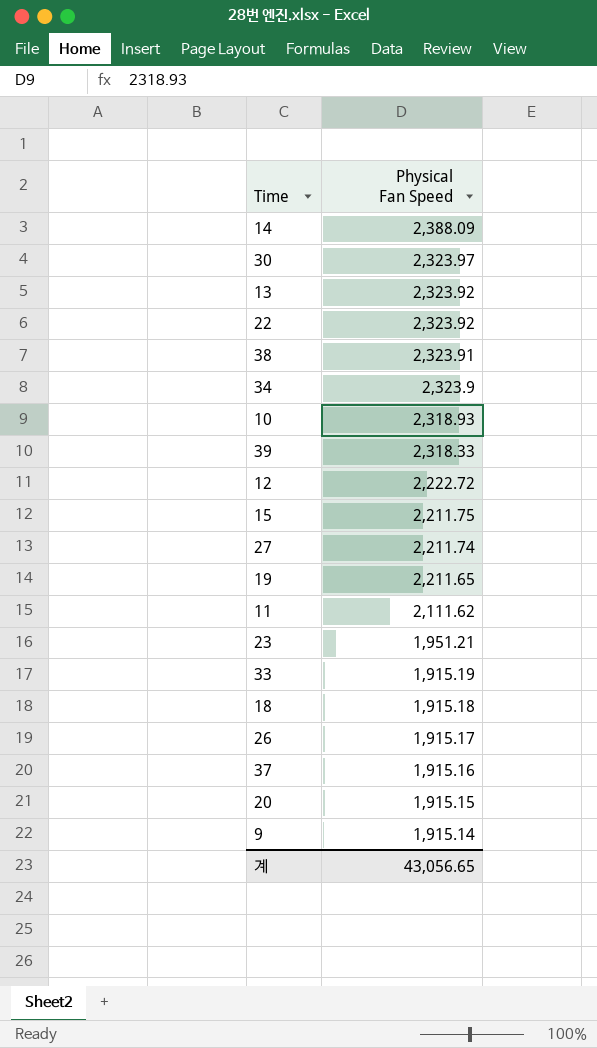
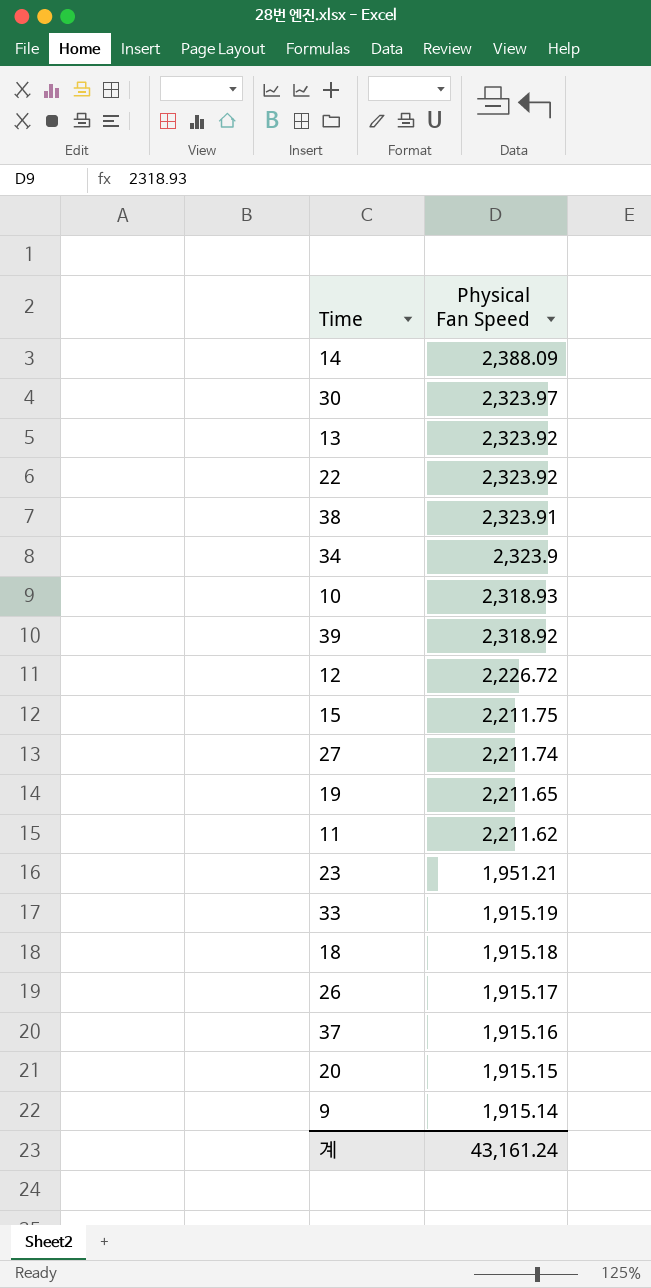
39 | Physical Fan Speed: 2,318.33 -> 2,318.92
12 | Physical Fan Speed: 2,222.72 -> 2,226.72
11 | Physical Fan Speed: 2,111.62 -> 2,211.62
계 | Physical Fan Speed: 43,056.65 -> 43,161.24

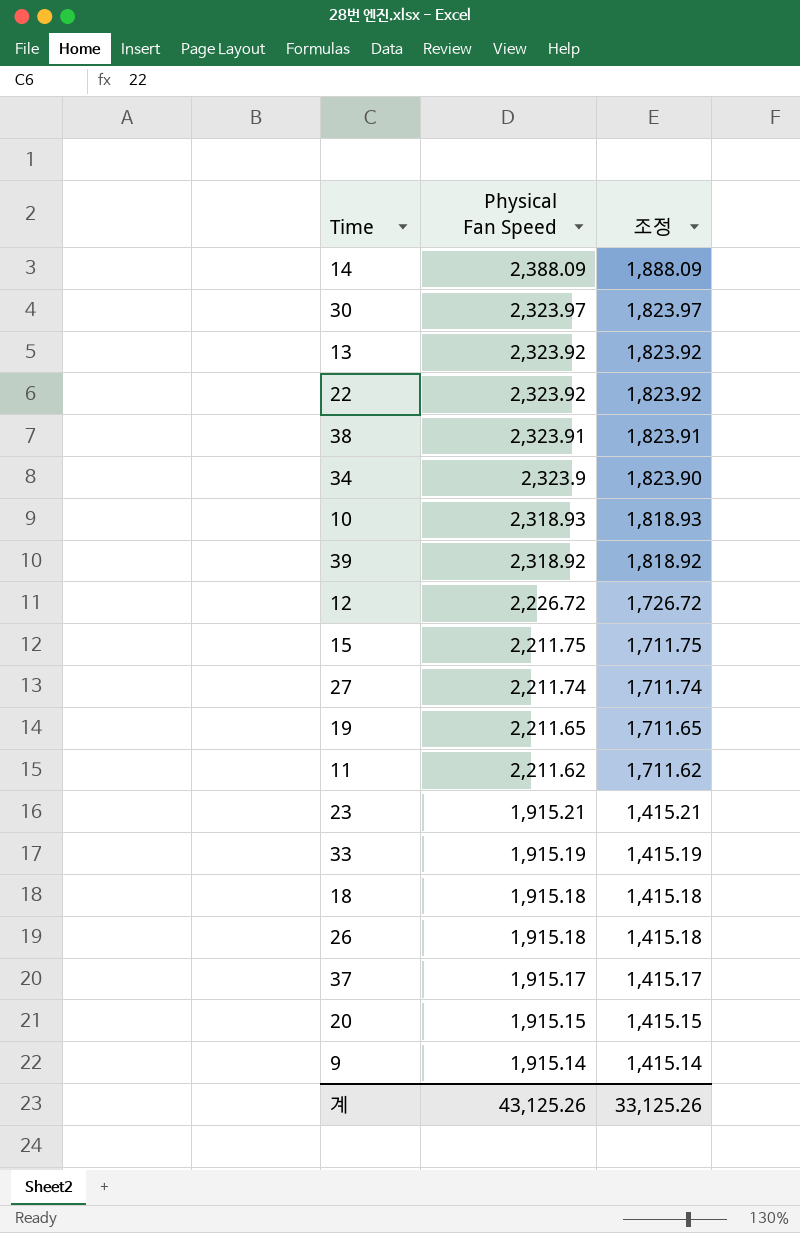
column 조정 | formula: none -> [Physical Fan Speed] - 500
23 | Physical Fan Speed: 1,951.21 -> 1,915.21
26 | Physical Fan Speed: 1,915.17 -> 1,915.18
37 | Physical Fan Speed: 1,915.16 -> 1,915.17
계 | Physical Fan Speed: 43,161.24 -> 43,125.26

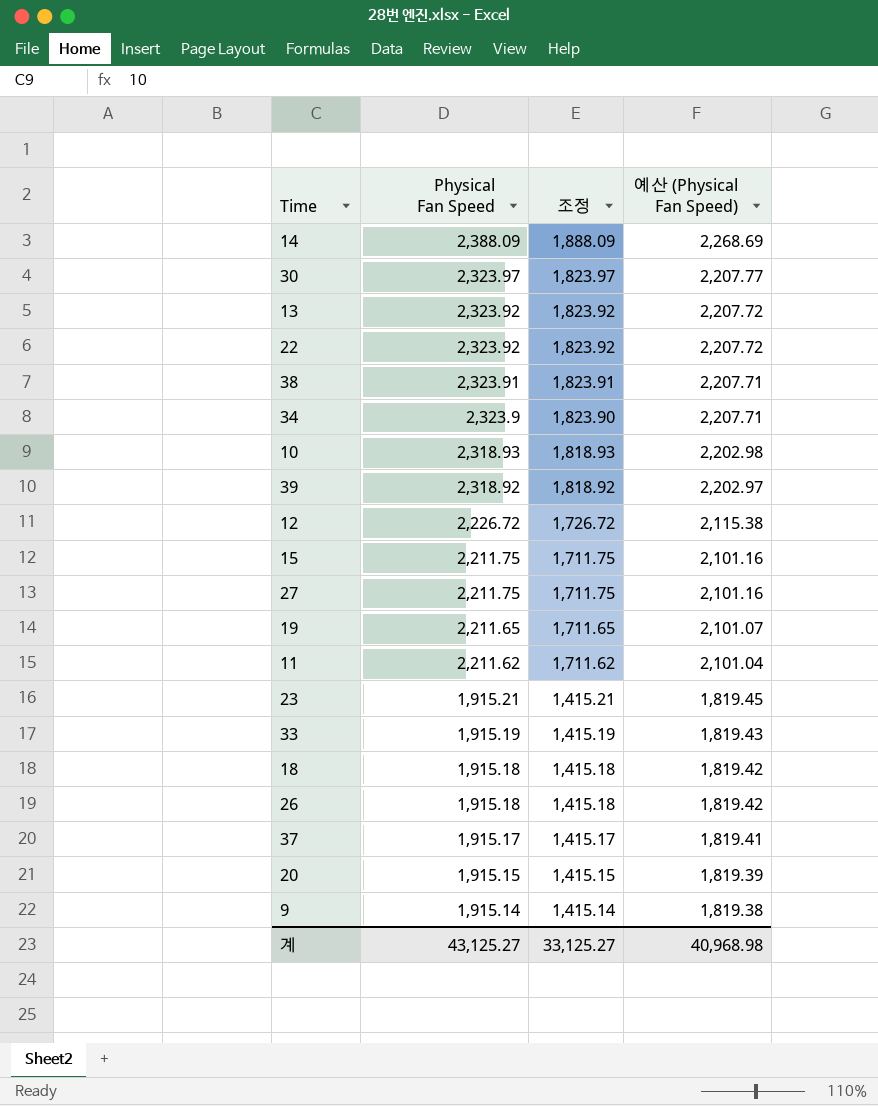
column 예산 (Physical Fan Speed) | formula: none -> [Physical Fan Speed] * 0.95
27 | Physical Fan Speed: 2,211.74 -> 2,211.75
27 | 조정: 1,711.74 -> 1,711.75
계 | Physical Fan Speed: 43,125.26 -> 43,125.27
계 | 조정: 33,125.26 -> 33,125.27

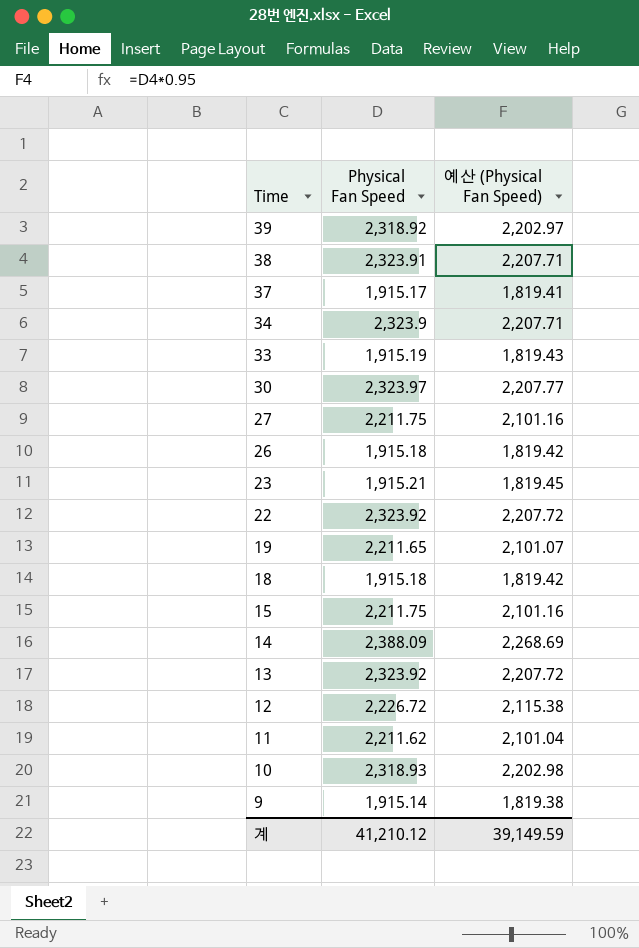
row order: Physical Fan Speed descending -> Time descending
column 조정 | formula: [Physical Fan Speed] - 500 -> none
row 20: 1,915.15 | 1,415.15 | 1,819.39 -> none
계 | Physical Fan Speed: 43,125.27 -> 41,210.12
계 | 예산 (Physical Fan Speed): 40,968.98 -> 39,149.59

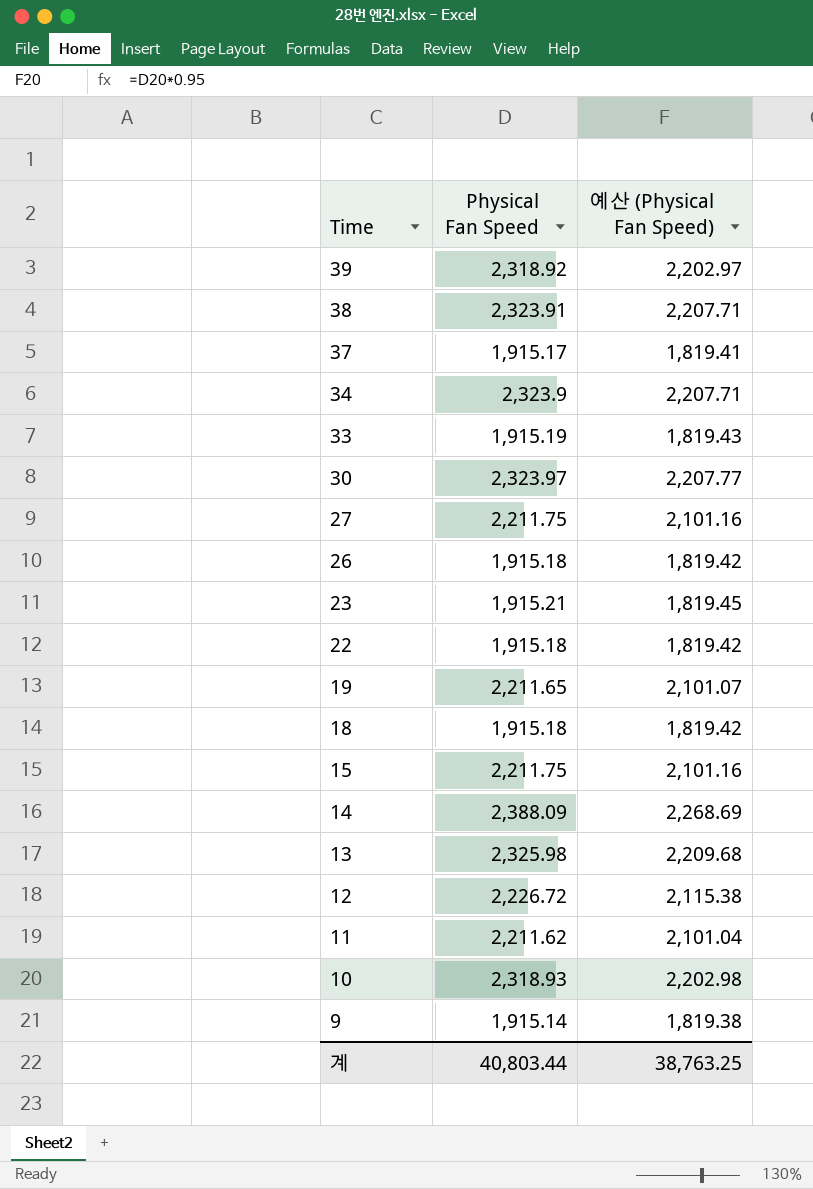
22 | Physical Fan Speed: 2,323.92 -> 1,915.18
22 | 예산 (Physical Fan Speed): 2,207.72 -> 1,819.42
13 | Physical Fan Speed: 2,323.92 -> 2,325.98
13 | 예산 (Physical Fan Speed): 2,207.72 -> 2,209.68
계 | Physical Fan Speed: 41,210.12 -> 40,803.44
계 | 예산 (Physical Fan Speed): 39,149.59 -> 38,763.25

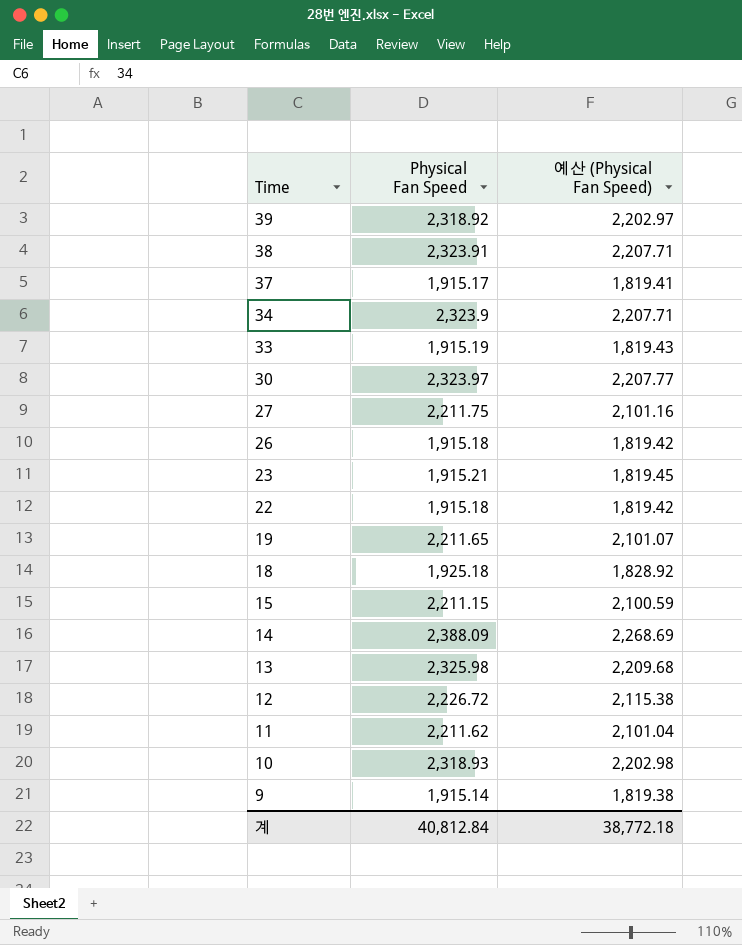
18 | Physical Fan Speed: 1,915.18 -> 1,925.18
18 | 예산 (Physical Fan Speed): 1,819.42 -> 1,828.92
15 | Physical Fan Speed: 2,211.75 -> 2,211.15
15 | 예산 (Physical Fan Speed): 2,101.16 -> 2,100.59
계 | Physical Fan Speed: 40,803.44 -> 40,812.84
계 | 예산 (Physical Fan Speed): 38,763.25 -> 38,772.18

